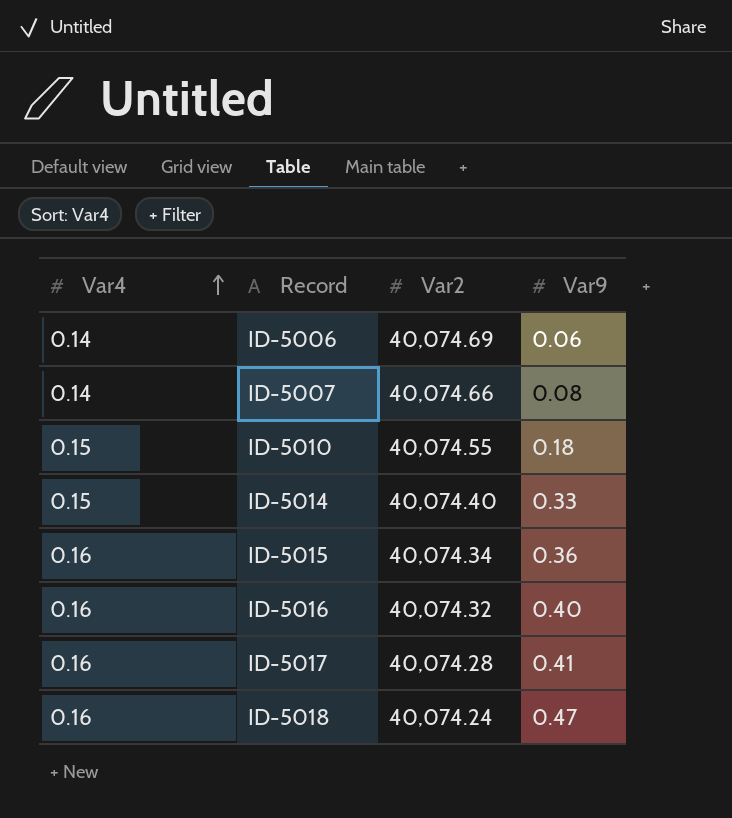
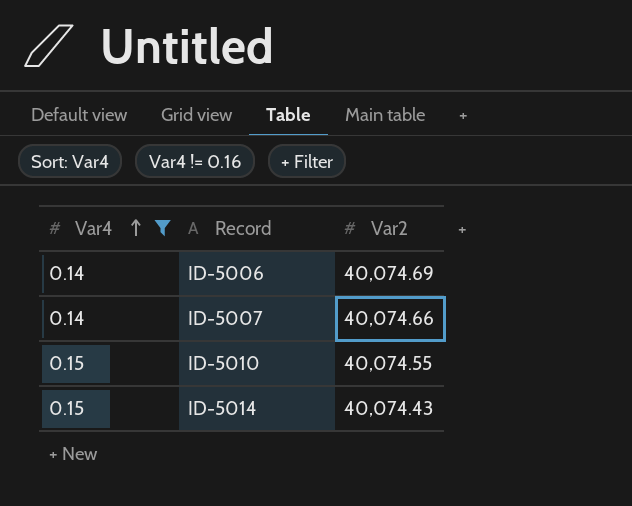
filter: none -> Var4 != 0.16
column Var9 | position: 4 -> none
ID-5014 | Var2: 40,074.40 -> 40,074.43

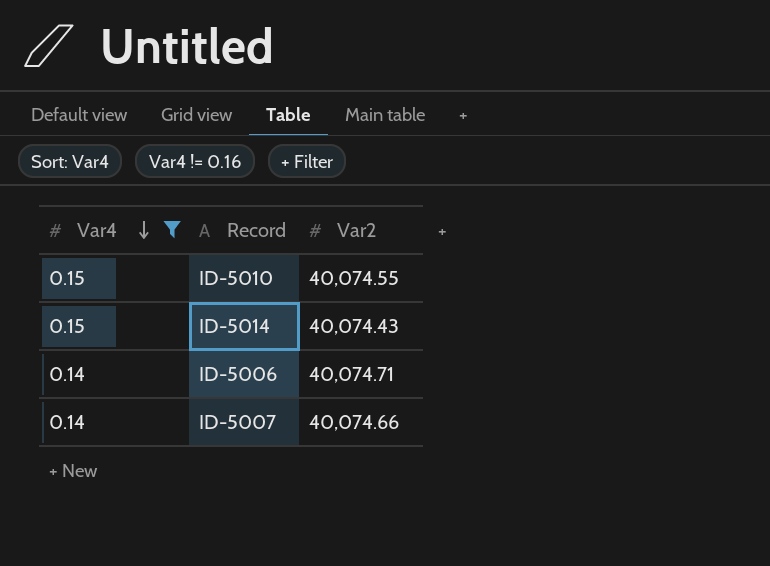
row order: Var4 ascending -> Var4 descending
ID-5006 | Var2: 40,074.69 -> 40,074.71

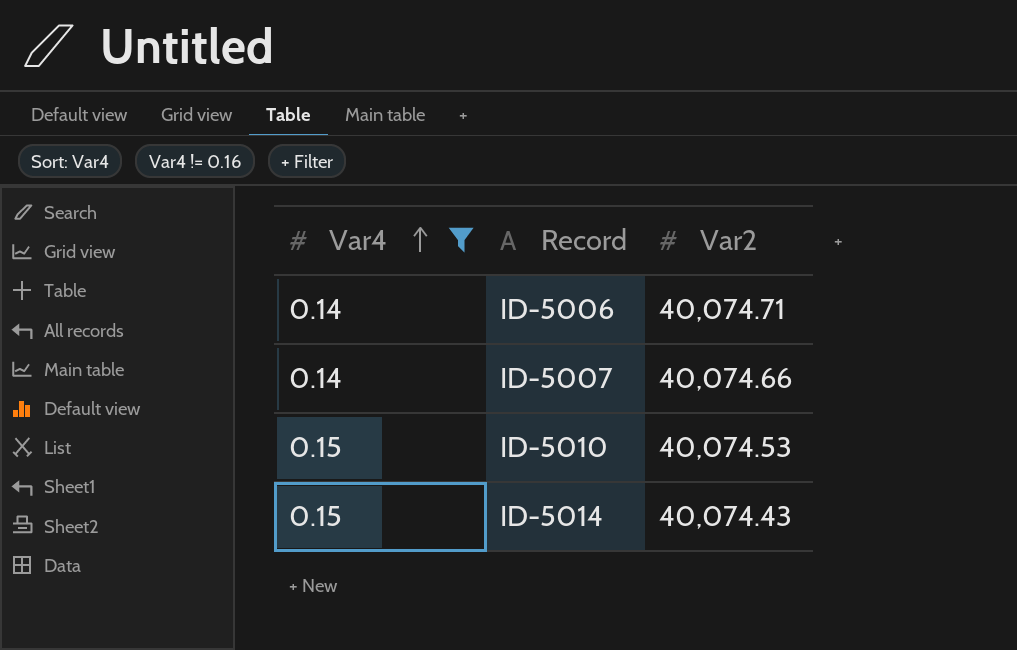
row order: Var4 descending -> Var4 ascending
ID-5010 | Var2: 40,074.55 -> 40,074.53

